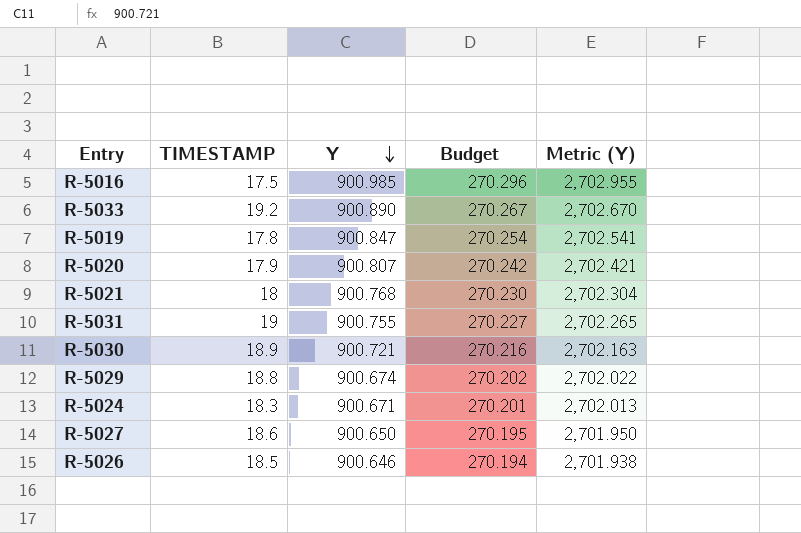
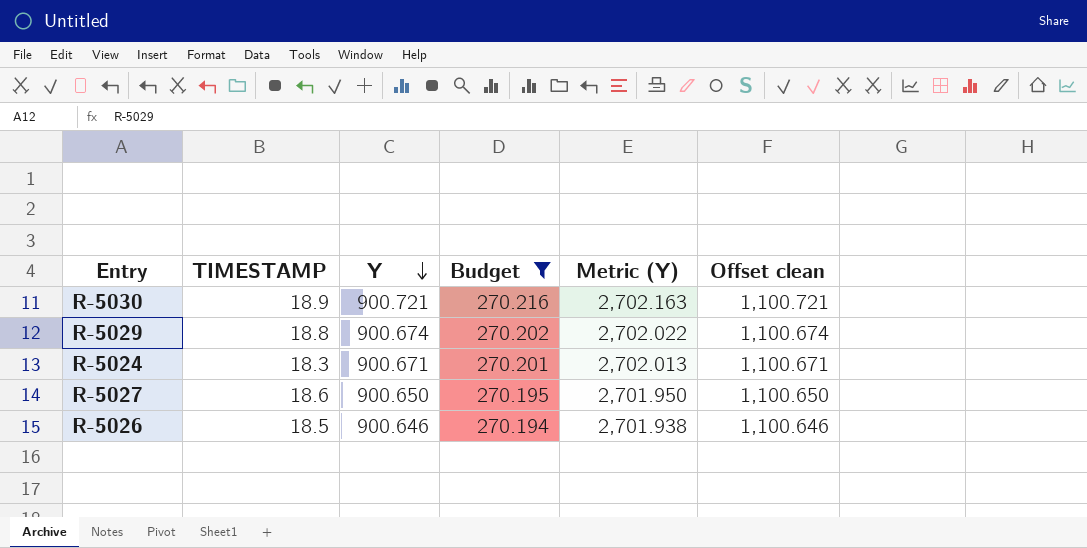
filter: none -> Budget <= 270.216
column Offset clean | formula: none -> [Y] + 200

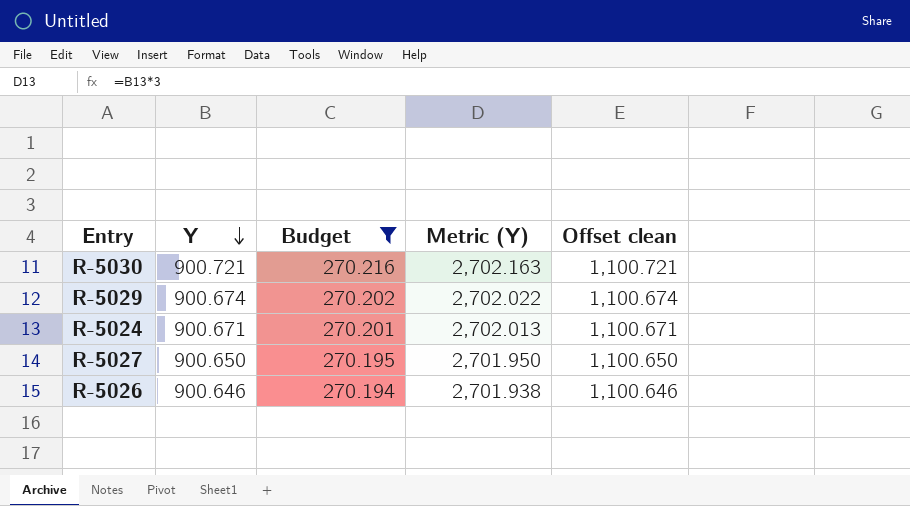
column TIMESTAMP | position: 2 -> none

